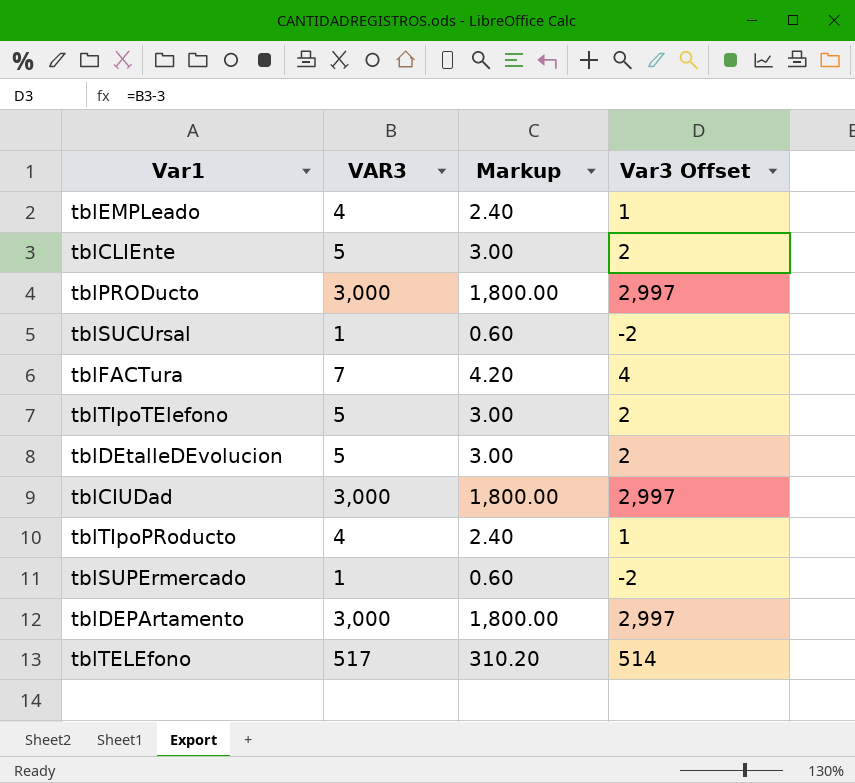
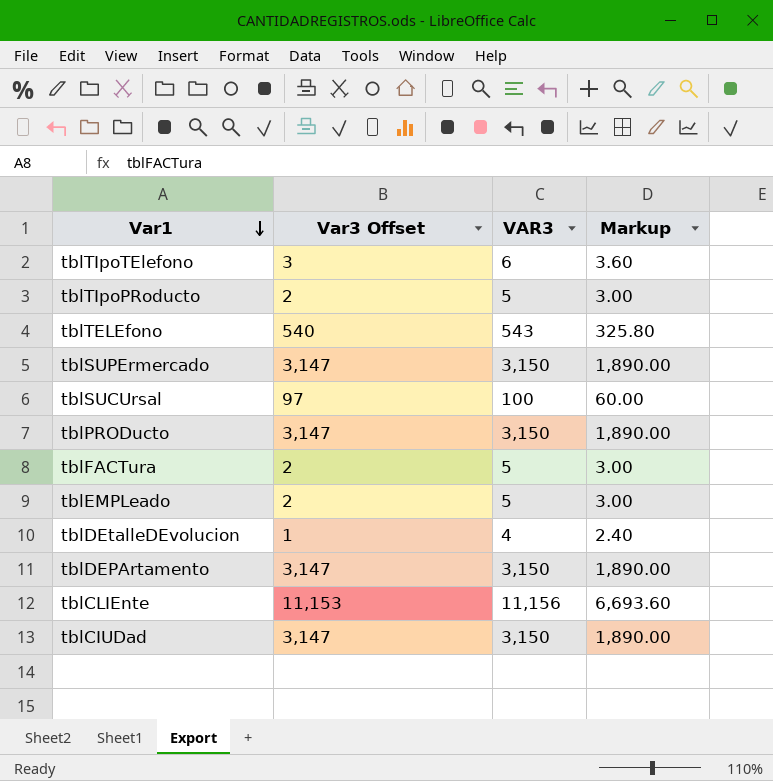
row order: none -> Var1 descending
column Var3 Offset | position: 4 -> 2
tblTIpoTElefono | Var3 Offset: 2 -> 3
tblTIpoTElefono | VAR3: 5 -> 6
tblTIpoTElefono | Markup: 3.00 -> 3.60
tblTIpoPRoducto | Var3 Offset: 1 -> 2
tblTIpoPRoducto | VAR3: 4 -> 5
tblTIpoPRoducto | Markup: 2.40 -> 3.00
tblTELEfono | Var3 Offset: 514 -> 540
tblTELEfono | VAR3: 517 -> 543
tblTELEfono | Markup: 310.20 -> 325.80
tblSUPErmercado | Var3 Offset: -2 -> 3,147
tblSUPErmercado | VAR3: 1 -> 3,150
tblSUPErmercado | Markup: 0.60 -> 1,890.00
tblSUCUrsal | Var3 Offset: -2 -> 97
tblSUCUrsal | VAR3: 1 -> 100
tblSUCUrsal | Markup: 0.60 -> 60.00
tblPRODucto | Var3 Offset: 2,997 -> 3,147
tblPRODucto | VAR3: 3,000 -> 3,150
tblPRODucto | Markup: 1,800.00 -> 1,890.00
tblFACTura | Var3 Offset: 4 -> 2
tblFACTura | VAR3: 7 -> 5
tblFACTura | Markup: 4.20 -> 3.00
tblEMPLeado | Var3 Offset: 1 -> 2
tblEMPLeado | VAR3: 4 -> 5
tblEMPLeado | Markup: 2.40 -> 3.00
tblDEtalleDEvolucion | Var3 Offset: 2 -> 1
tblDEtalleDEvolucion | VAR3: 5 -> 4
tblDEtalleDEvolucion | Markup: 3.00 -> 2.40
tblDEPArtamento | Var3 Offset: 2,997 -> 3,147
tblDEPArtamento | VAR3: 3,000 -> 3,150
tblDEPArtamento | Markup: 1,800.00 -> 1,890.00
tblCLIEnte | Var3 Offset: 2 -> 11,153
tblCLIEnte | VAR3: 5 -> 11,156
tblCLIEnte | Markup: 3.00 -> 6,693.60
tblCIUDad | Var3 Offset: 2,997 -> 3,147
tblCIUDad | VAR3: 3,000 -> 3,150
tblCIUDad | Markup: 1,800.00 -> 1,890.00

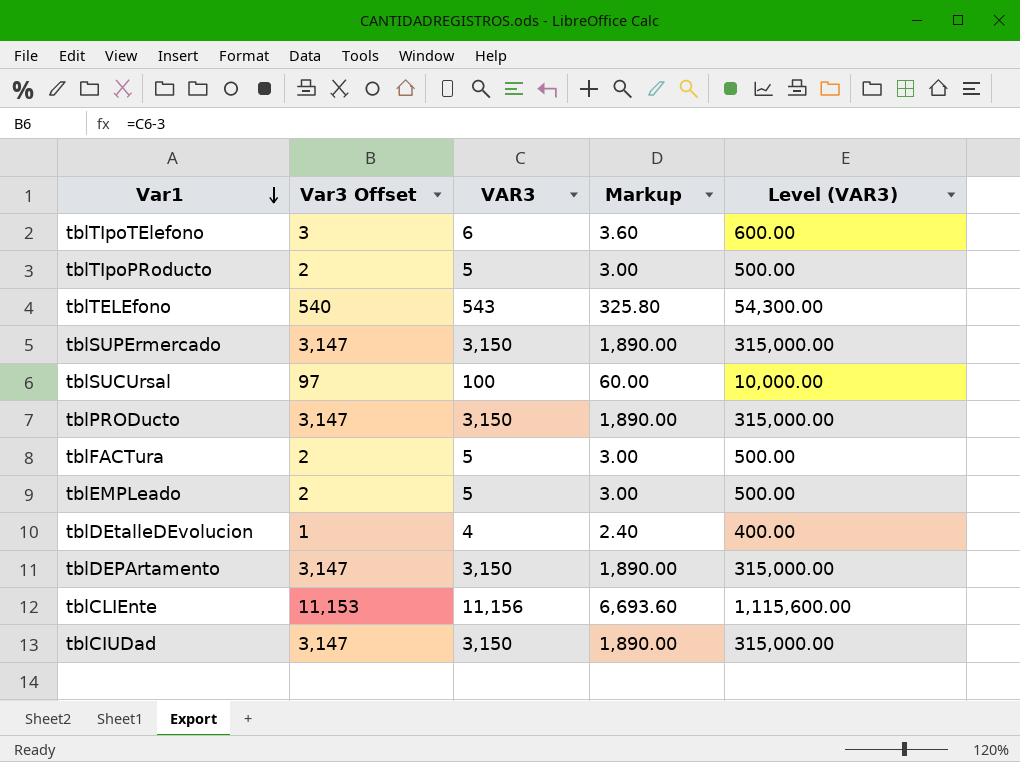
column Level (VAR3) | formula: none -> [VAR3] * 100

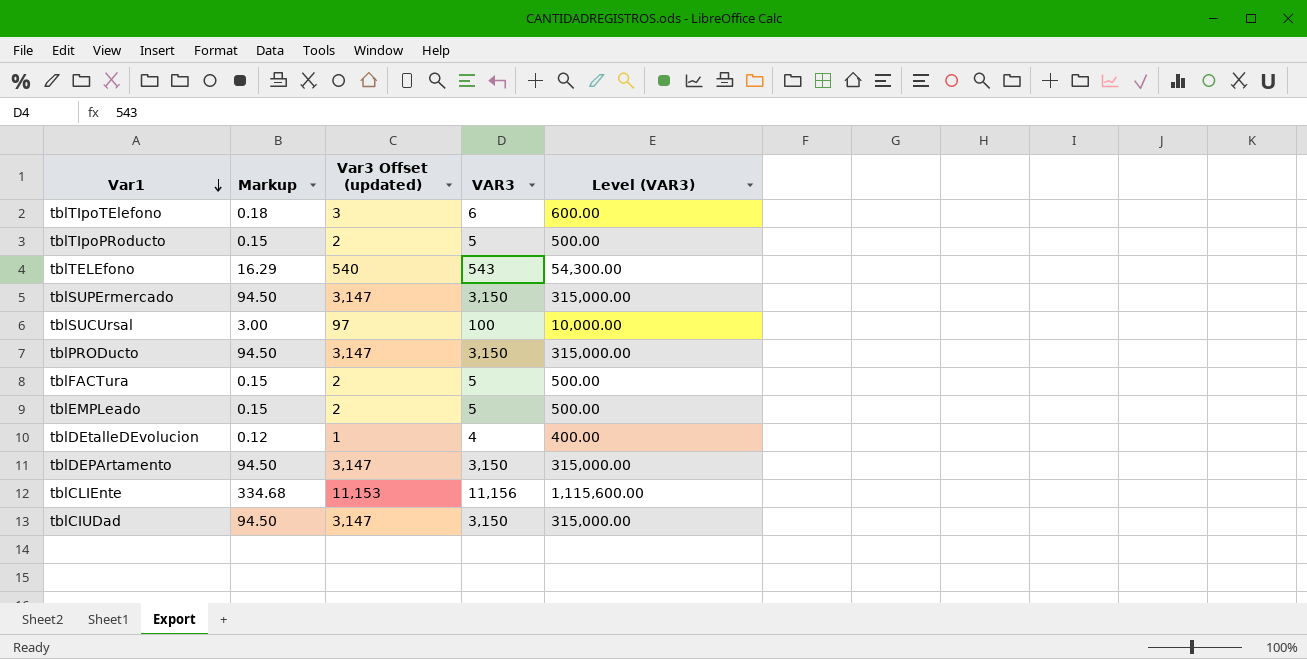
column Markup | formula: [VAR3] * 0.6 -> [VAR3] * 0.03
column Markup | position: 4 -> 2
column name: Var3 Offset -> Var3 Offset (updated)

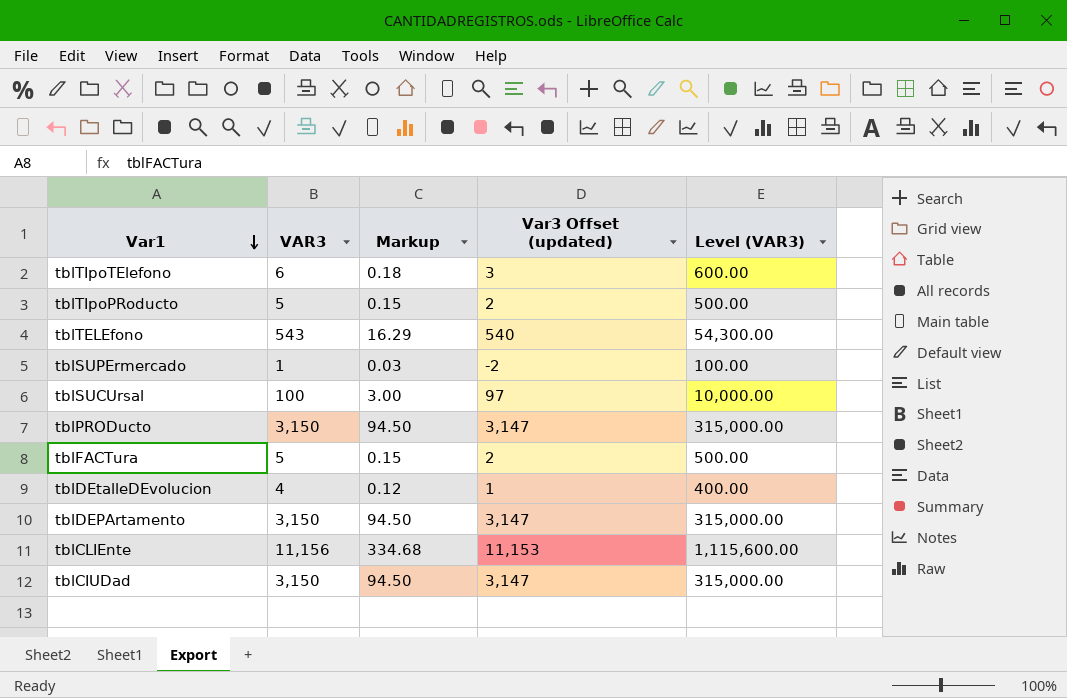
column VAR3 | position: 4 -> 2
row tblEMPLeado: 0.15 | 2 | 5 | 500.00 -> none
tblSUPErmercado | VAR3: 3,150 -> 1
tblSUPErmercado | Markup: 94.50 -> 0.03
tblSUPErmercado | Var3 Offset (updated): 3,147 -> -2
tblSUPErmercado | Level (VAR3): 315,000.00 -> 100.00

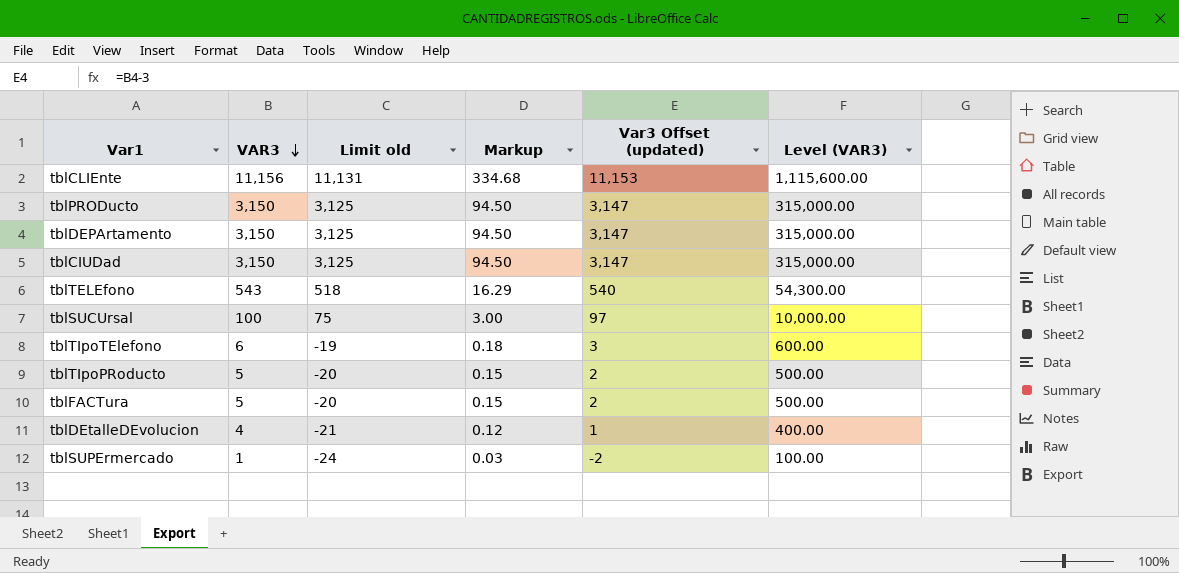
row order: Var1 descending -> VAR3 descending
column Limit old | formula: none -> [VAR3] - 25

